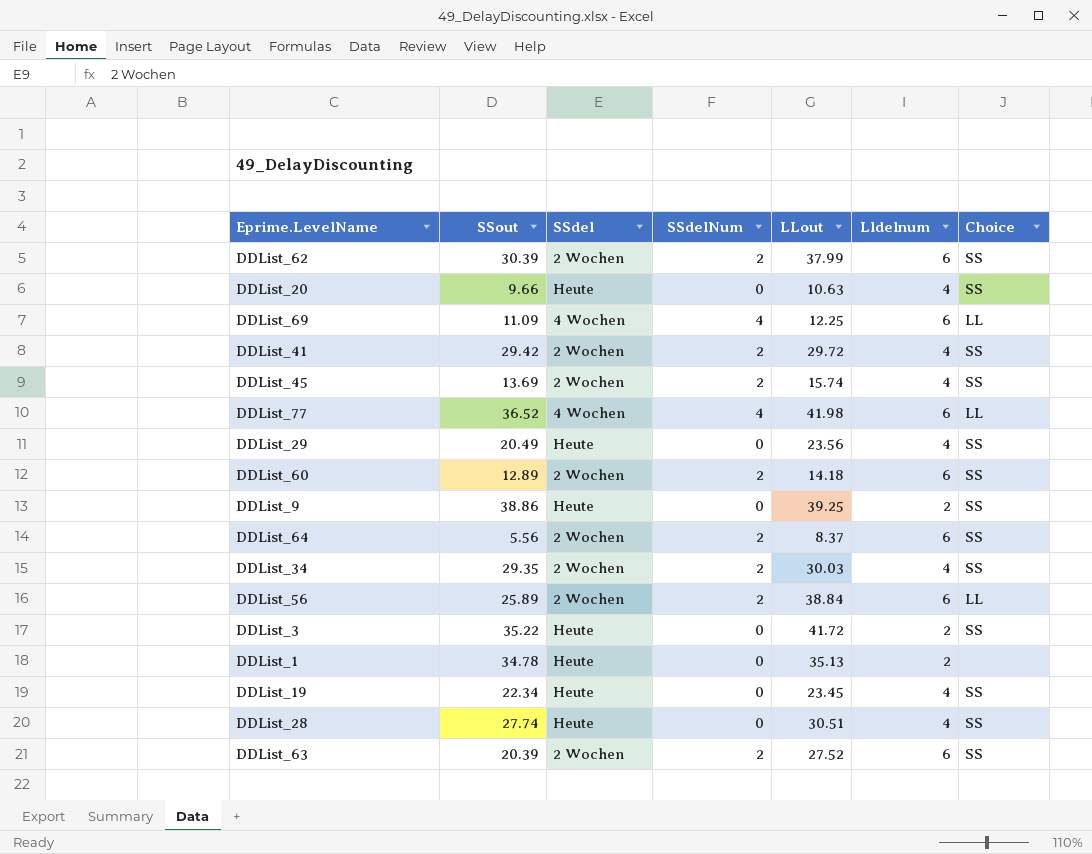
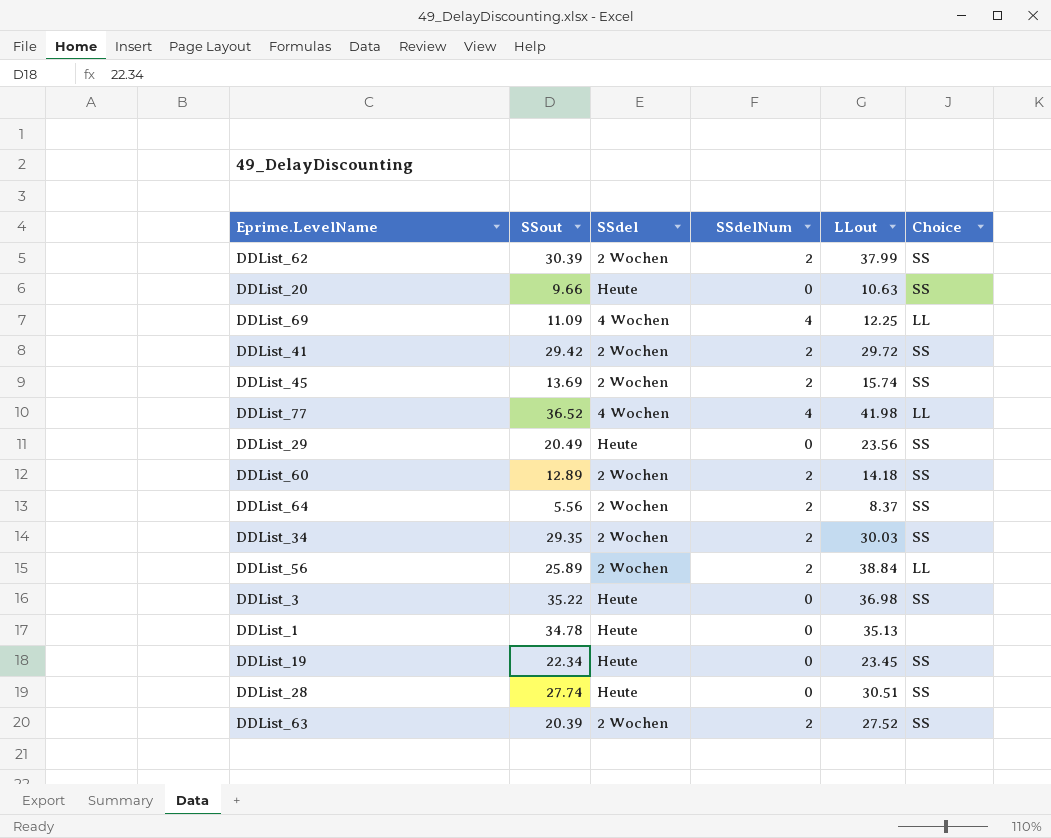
column Lldelnum | position: 6 -> none
row DDList_9: 38.86 | Heute | 0 | 39.25 | 2 | SS -> none
DDList_3 | LLout: 41.72 -> 36.98

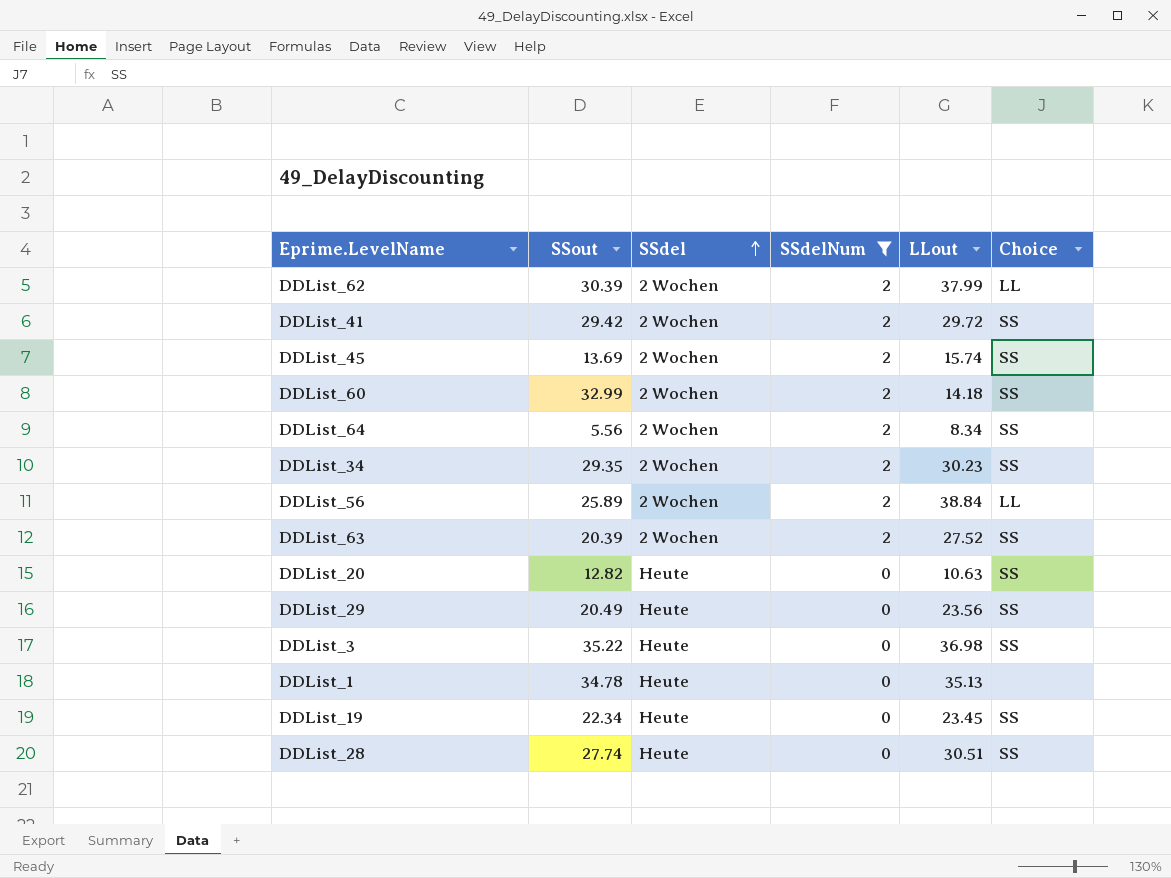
filter: none -> SSdelNum != 4
row order: none -> SSdel ascending
DDList_62 | Choice: SS -> LL
DDList_60 | SSout: 12.89 -> 32.99
DDList_64 | LLout: 8.37 -> 8.34
DDList_34 | LLout: 30.03 -> 30.23
DDList_20 | SSout: 9.66 -> 12.82

